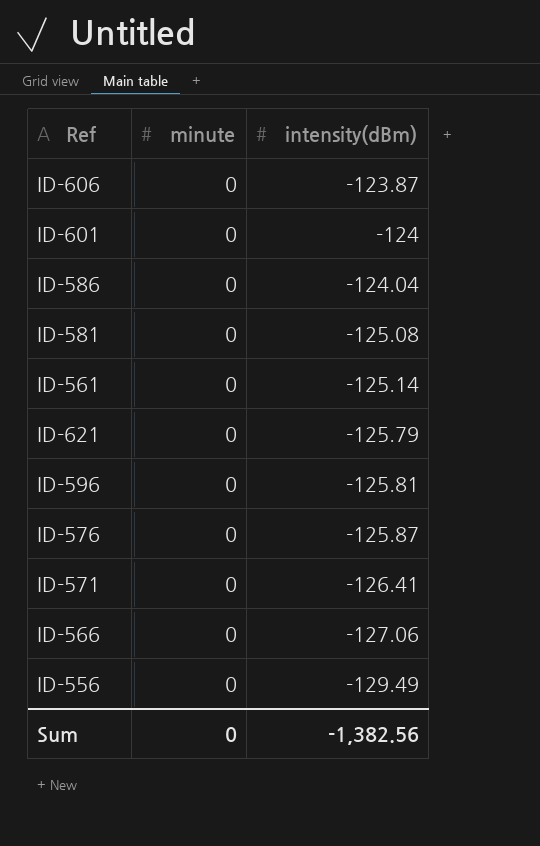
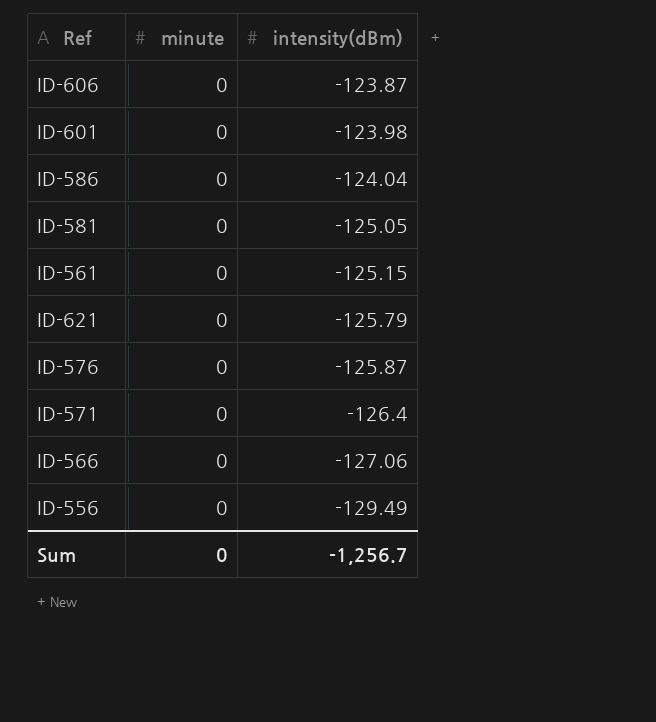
row ID-596: 0 | -125.81 -> none
ID-601 | intensity(dBm): -124 -> -123.98
ID-581 | intensity(dBm): -125.08 -> -125.05
ID-561 | intensity(dBm): -125.14 -> -125.15
ID-571 | intensity(dBm): -126.41 -> -126.4
Sum | intensity(dBm): -1,382.56 -> -1,256.7

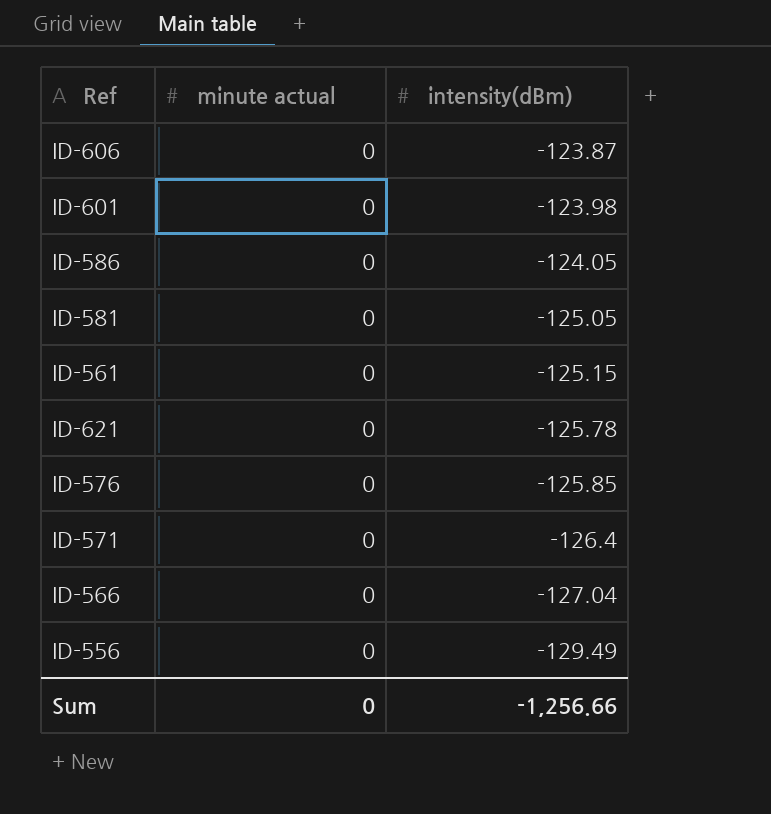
column name: minute -> minute actual
ID-586 | intensity(dBm): -124.04 -> -124.05
ID-621 | intensity(dBm): -125.79 -> -125.78
ID-576 | intensity(dBm): -125.87 -> -125.85
ID-566 | intensity(dBm): -127.06 -> -127.04
Sum | intensity(dBm): -1,256.7 -> -1,256.66

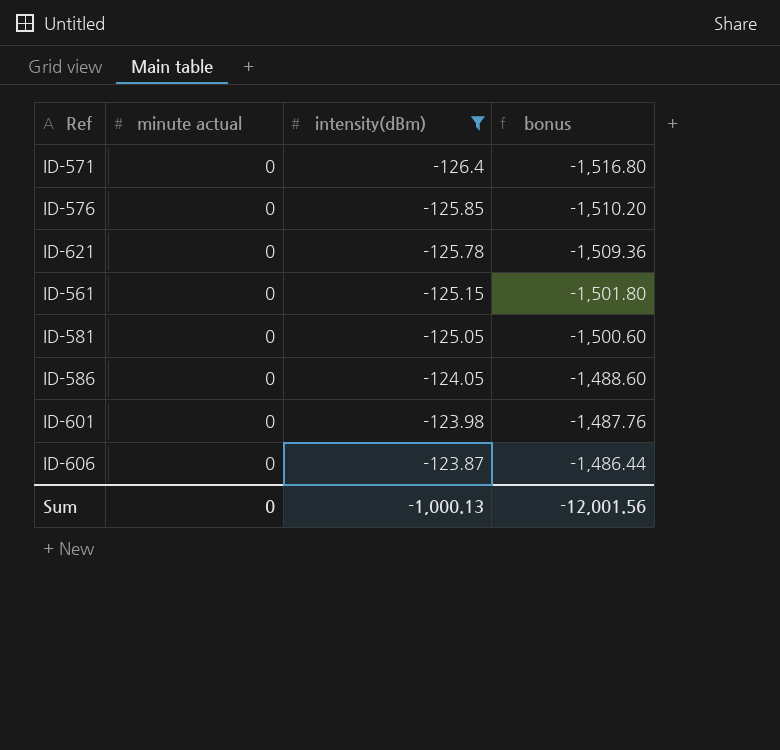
filter: none -> intensity(dBm) >= -126.4
row order: intensity(dBm) descending -> intensity(dBm) ascending
column bonus | formula: none -> [intensity(dBm)] * 12
Sum | intensity(dBm): -1,256.66 -> -1,000.13

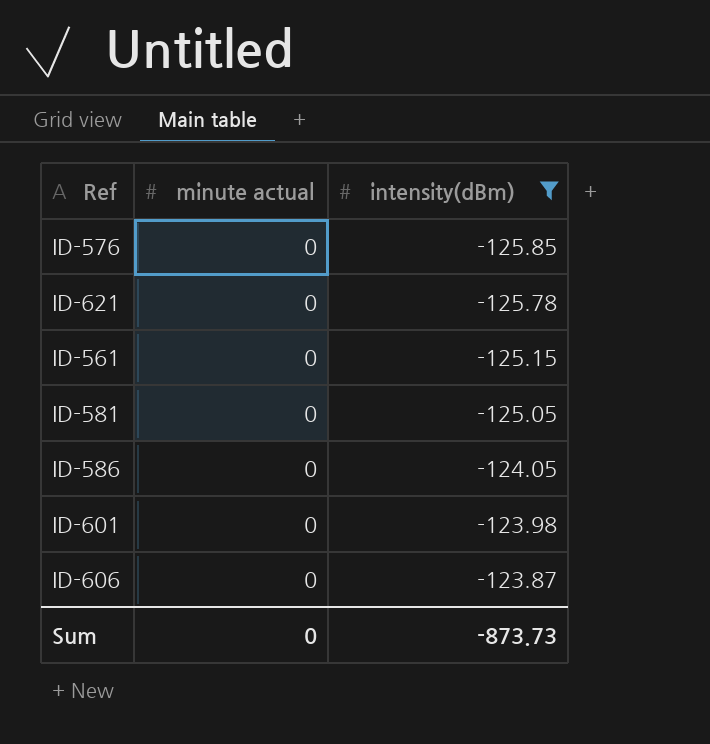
column bonus | formula: [intensity(dBm)] * 12 -> none
row ID-571: 0 | -126.4 | -1,516.80 -> none
Sum | intensity(dBm): -1,000.13 -> -873.73

